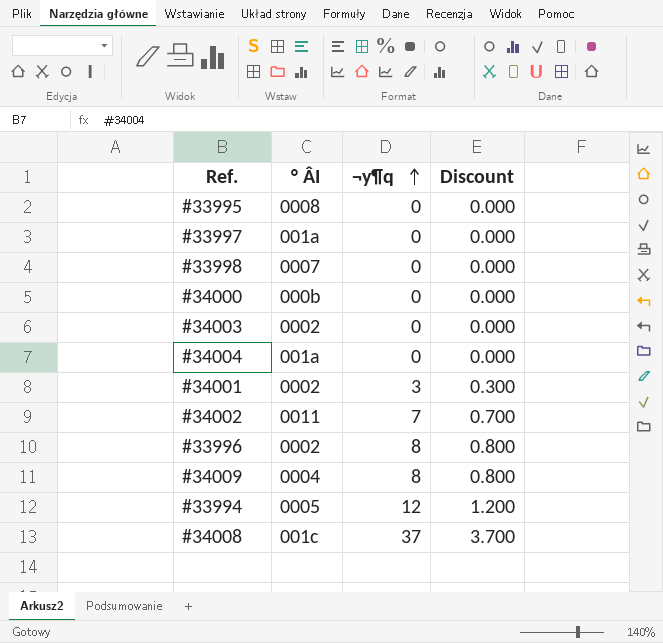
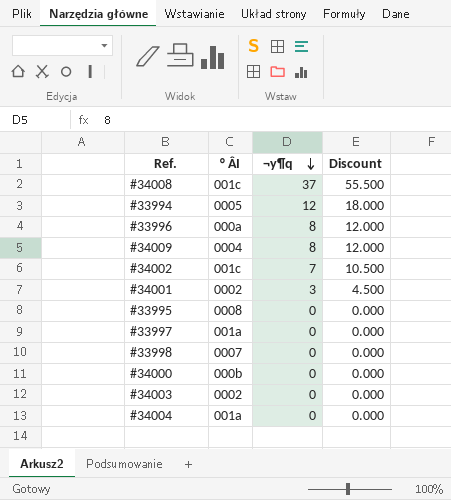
row order: ¬y¶q ascending -> ¬y¶q descending
column Discount | formula: [¬y¶q] * 0.1 -> [¬y¶q] * 1.5
#33996 | ° ÂI: 0002 -> 000a
#34002 | ° ÂI: 0011 -> 001c

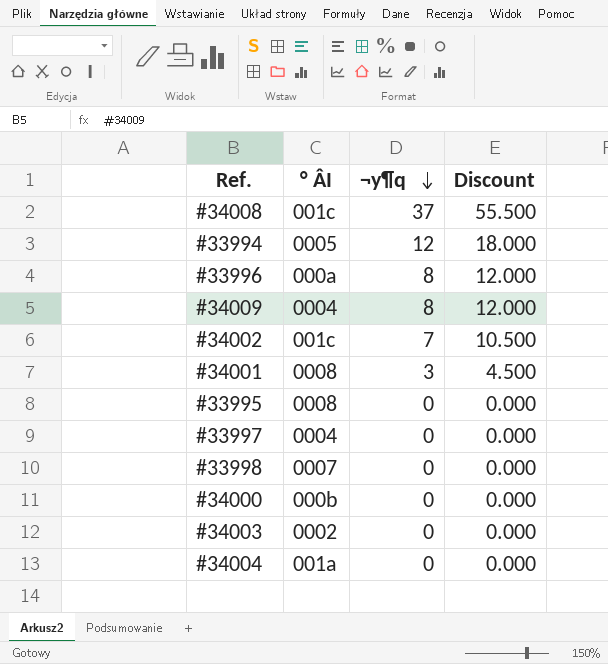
#34001 | ° ÂI: 0002 -> 0008
#33997 | ° ÂI: 001a -> 0004

